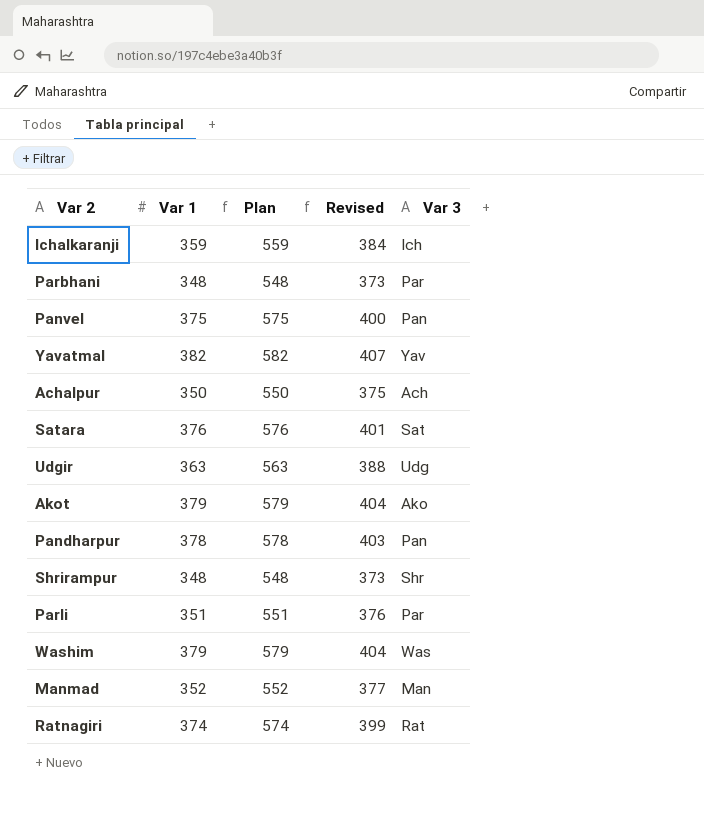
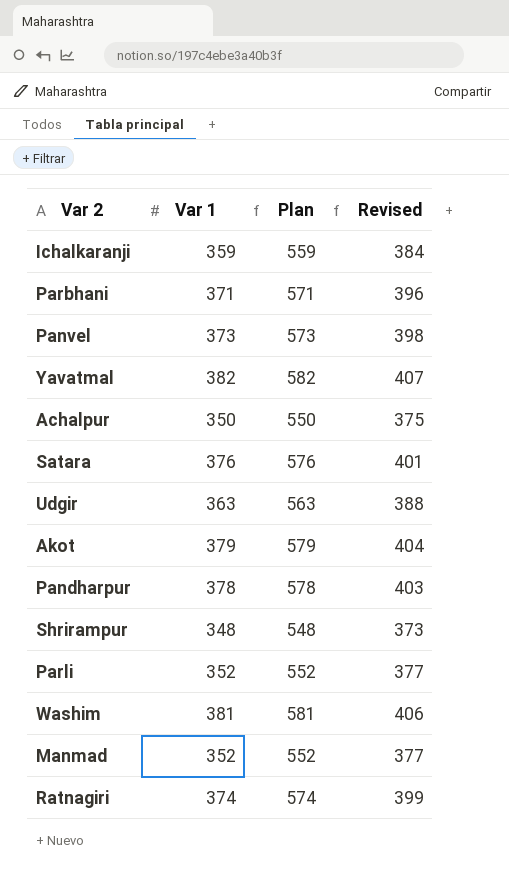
column Var 3 | position: 5 -> none
Parbhani | Var 1: 348 -> 371
Parbhani | Plan: 548 -> 571
Parbhani | Revised: 373 -> 396
Panvel | Var 1: 375 -> 373
Panvel | Plan: 575 -> 573
Panvel | Revised: 400 -> 398
Parli | Var 1: 351 -> 352
Parli | Plan: 551 -> 552
Parli | Revised: 376 -> 377
Washim | Var 1: 379 -> 381
Washim | Plan: 579 -> 581
Washim | Revised: 404 -> 406

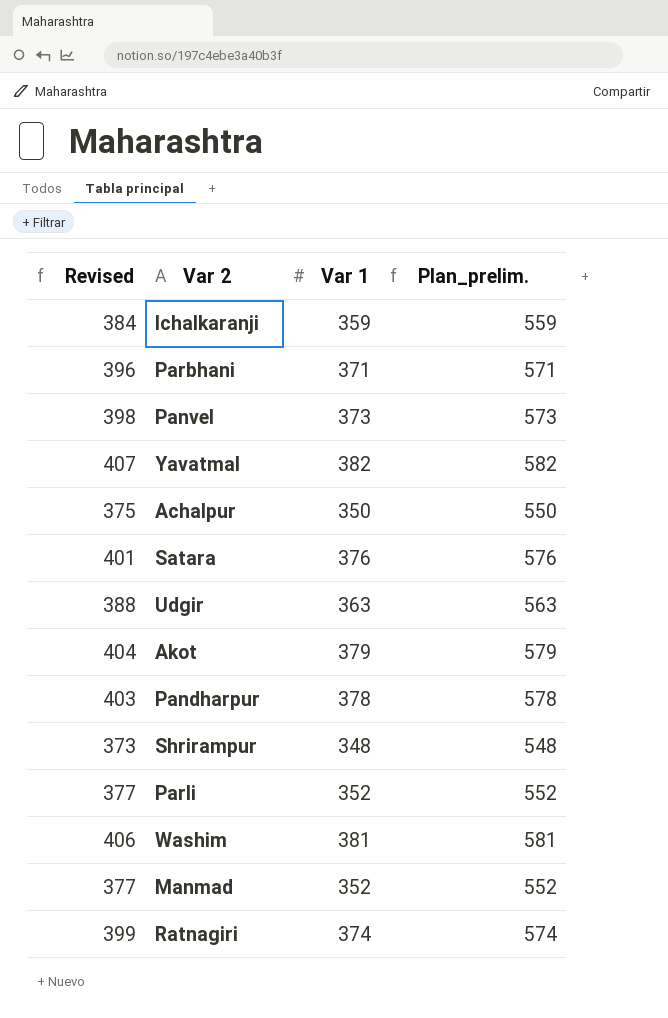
column Revised | position: 4 -> 1
column name: Plan -> Plan_prelim.

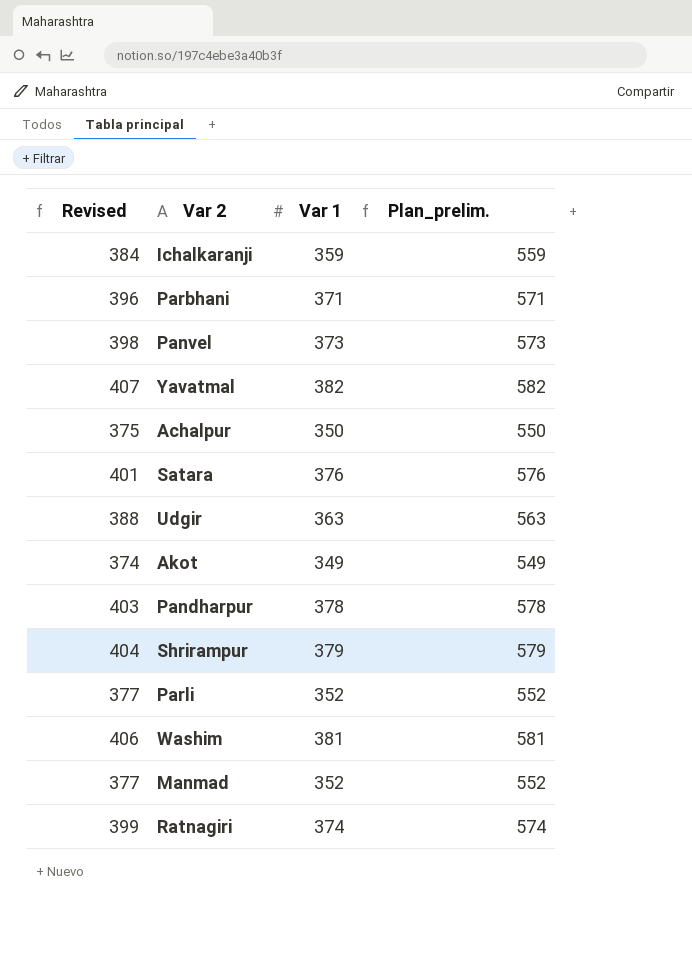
Akot | Revised: 404 -> 374
Akot | Var 1: 379 -> 349
Akot | Plan_prelim.: 579 -> 549
Shrirampur | Revised: 373 -> 404
Shrirampur | Var 1: 348 -> 379
Shrirampur | Plan_prelim.: 548 -> 579

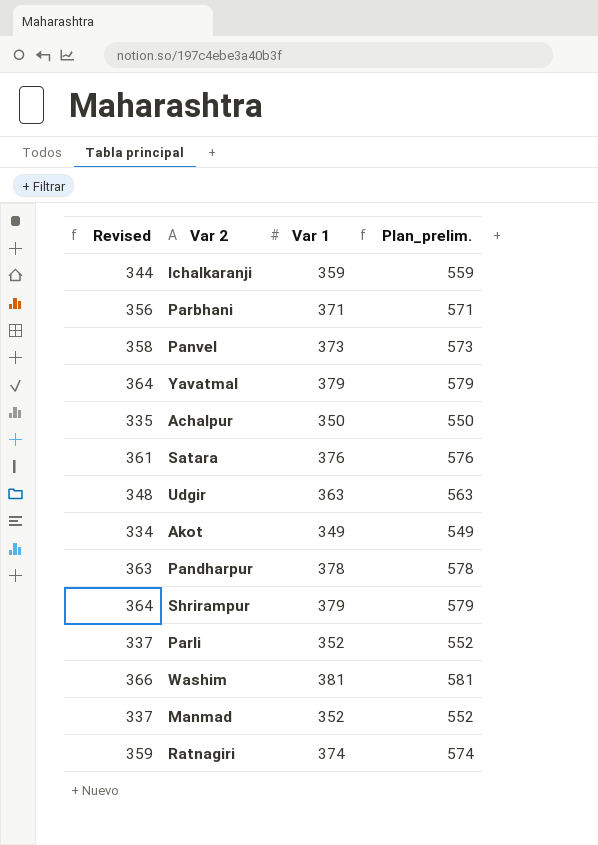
column Revised | formula: [Var 1] + 25 -> [Var 1] - 15
Yavatmal | Var 1: 382 -> 379
Yavatmal | Plan_prelim.: 582 -> 579

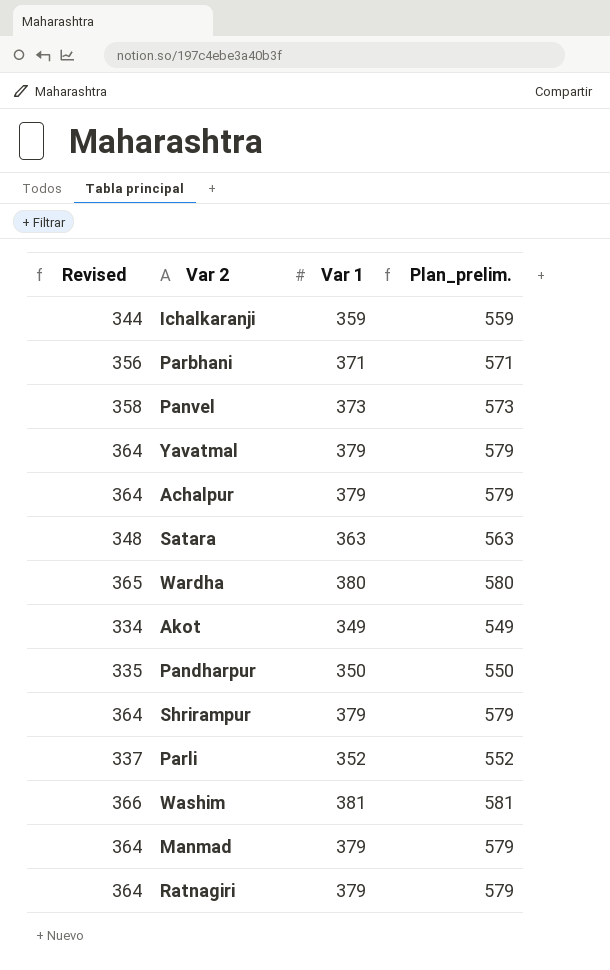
row Udgir: 348 | 363 | 563 -> none
Achalpur | Revised: 335 -> 364
Achalpur | Var 1: 350 -> 379
Achalpur | Plan_prelim.: 550 -> 579
Satara | Revised: 361 -> 348
Satara | Var 1: 376 -> 363
Satara | Plan_prelim.: 576 -> 563
row Wardha: none -> 365 | 380 | 580
Pandharpur | Revised: 363 -> 335
Pandharpur | Var 1: 378 -> 350
Pandharpur | Plan_prelim.: 578 -> 550
Manmad | Revised: 337 -> 364
Manmad | Var 1: 352 -> 379
Manmad | Plan_prelim.: 552 -> 579
Ratnagiri | Revised: 359 -> 364
Ratnagiri | Var 1: 374 -> 379
Ratnagiri | Plan_prelim.: 574 -> 579

